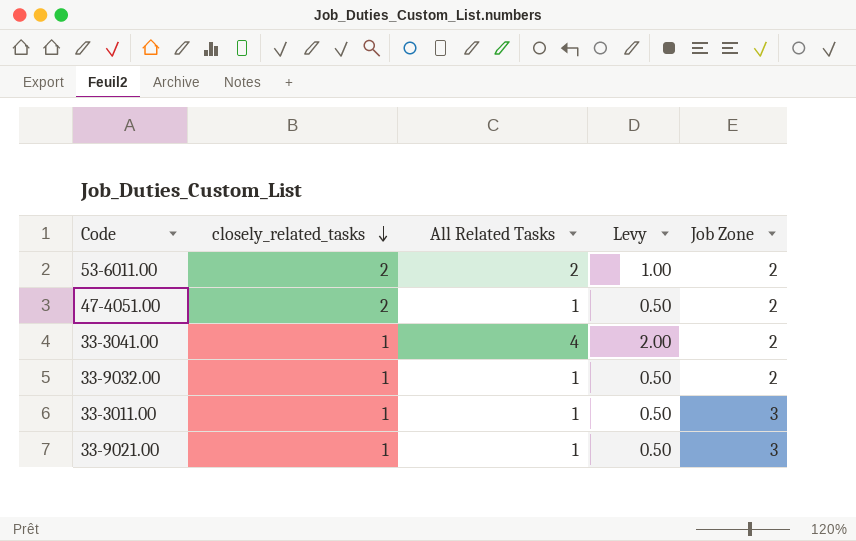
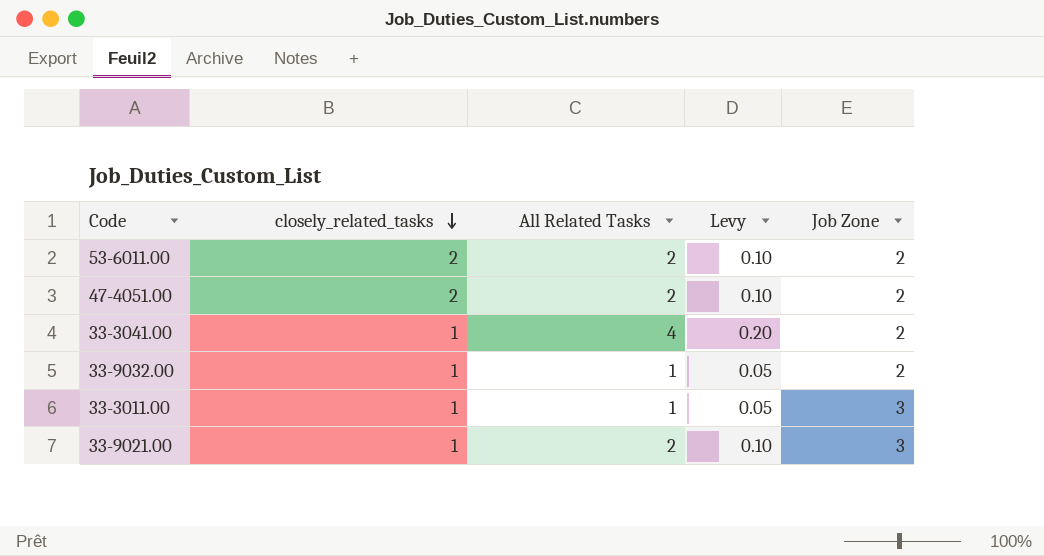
column Levy | formula: [All Related Tasks] * 0.5 -> [All Related Tasks] * 0.05
47-4051.00 | All Related Tasks: 1 -> 2
33-9021.00 | All Related Tasks: 1 -> 2

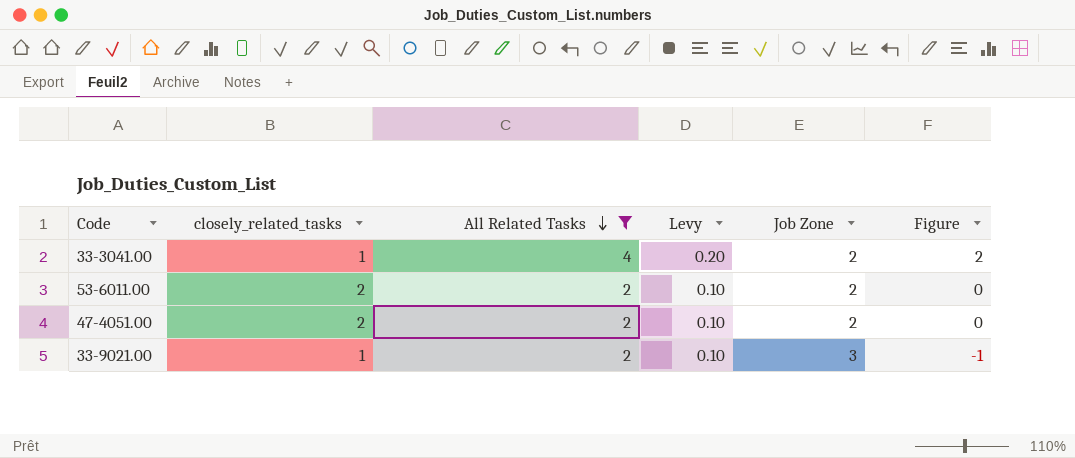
filter: none -> All Related Tasks != 1
row order: closely_related_tasks descending -> All Related Tasks descending
column Figure | formula: none -> [All Related Tasks] - [Job Zone]

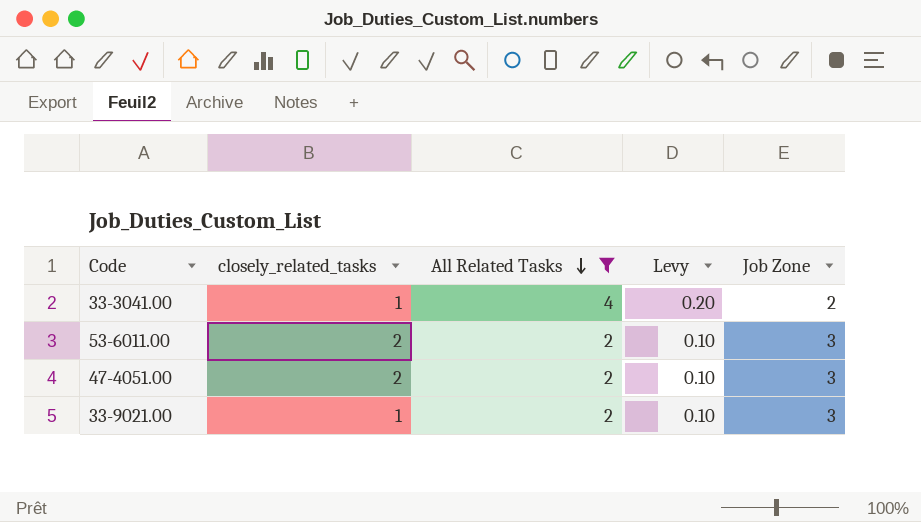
column Figure | formula: [All Related Tasks] - [Job Zone] -> none
53-6011.00 | Job Zone: 2 -> 3
47-4051.00 | Job Zone: 2 -> 3

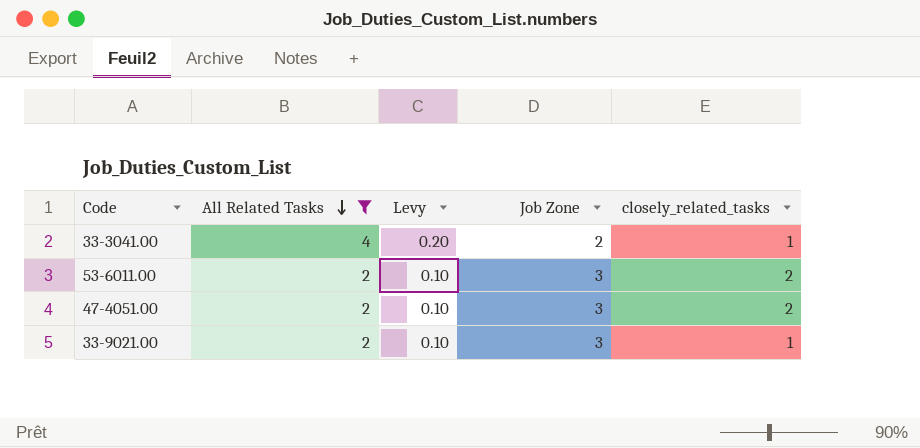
column closely_related_tasks | position: 2 -> 5

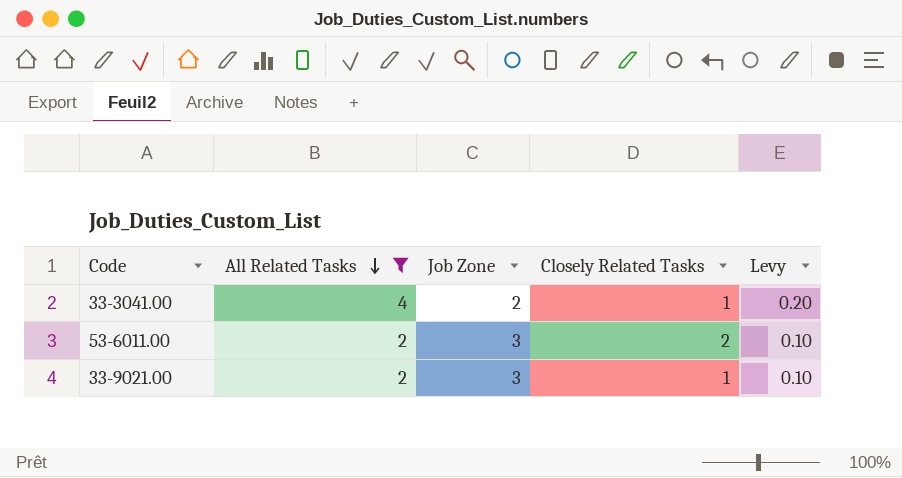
column name: closely_related_tasks -> Closely Related Tasks
column Levy | position: 3 -> 5
row 47-4051.00: 2 | 0.10 | 3 | 2 -> none

